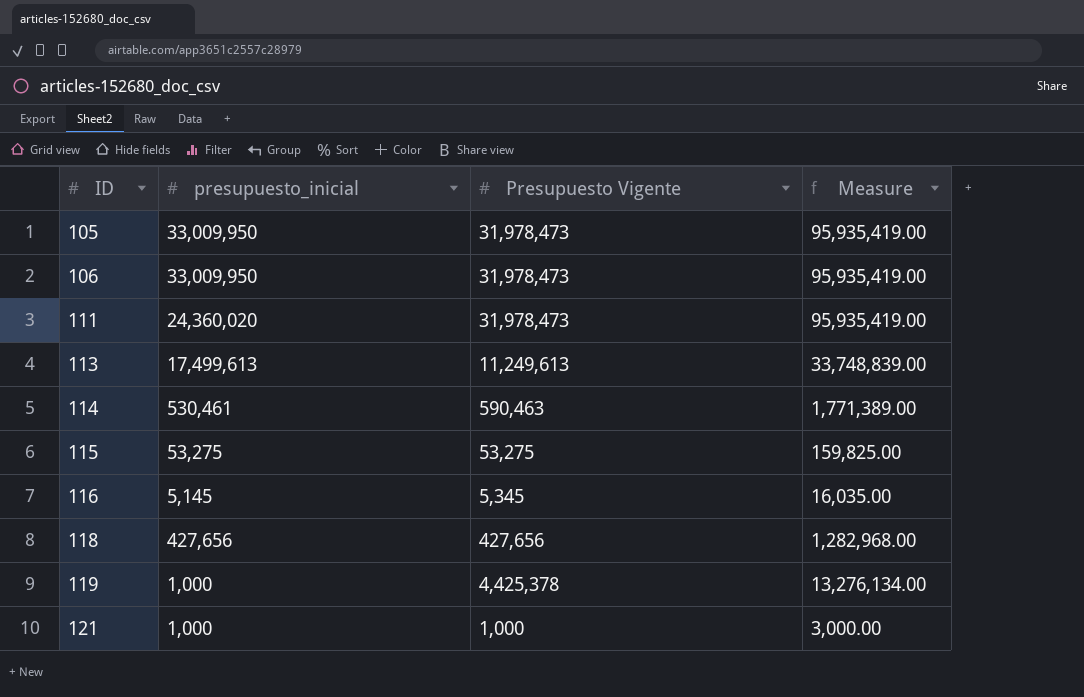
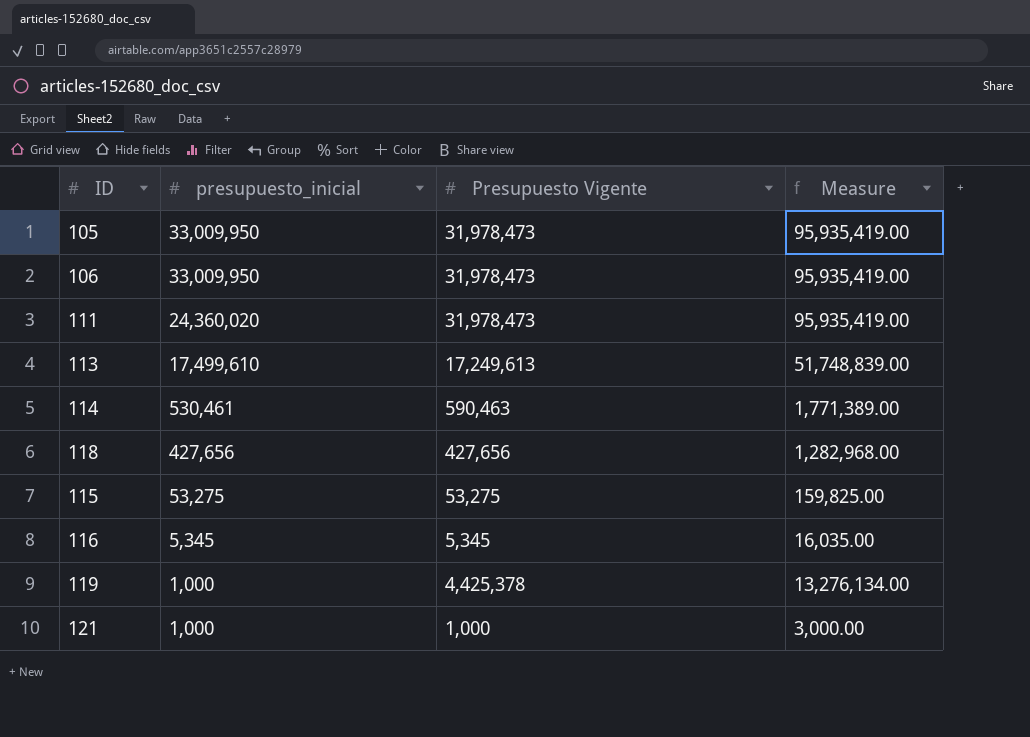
row order: ID ascending -> presupuesto_inicial descending
113 | presupuesto_inicial: 17,499,613 -> 17,499,610
113 | Presupuesto Vigente: 11,249,613 -> 17,249,613
113 | Measure: 33,748,839.00 -> 51,748,839.00
116 | presupuesto_inicial: 5,145 -> 5,345

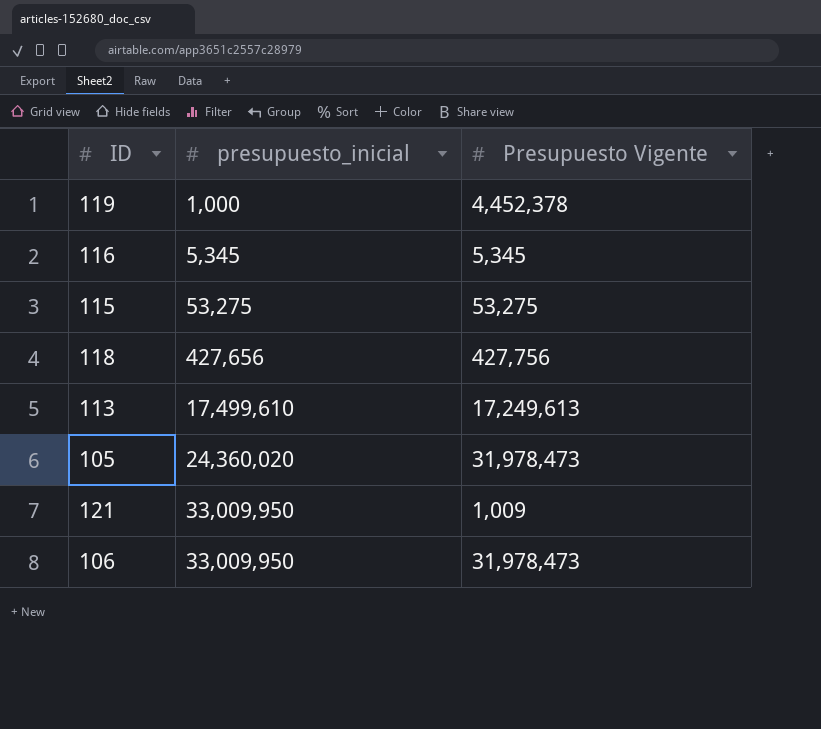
row order: presupuesto_inicial descending -> presupuesto_inicial ascending
column Measure | formula: [Presupuesto Vigente] * 3 -> none
row 111: 24,360,020 | 31,978,473 | 95,935,419.00 -> none
row 114: 530,461 | 590,463 | 1,771,389.00 -> none
119 | Presupuesto Vigente: 4,425,378 -> 4,452,378
118 | Presupuesto Vigente: 427,656 -> 427,756
105 | presupuesto_inicial: 33,009,950 -> 24,360,020
121 | presupuesto_inicial: 1,000 -> 33,009,950
121 | Presupuesto Vigente: 1,000 -> 1,009

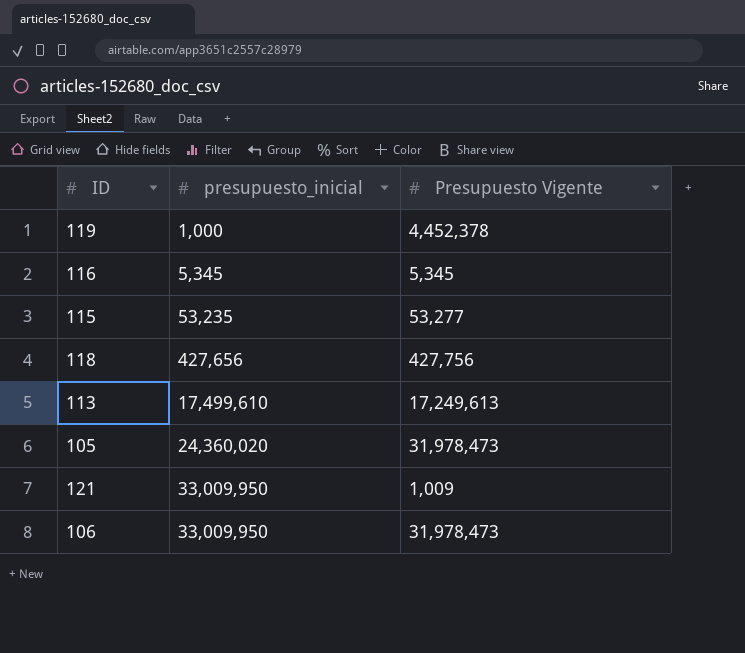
115 | presupuesto_inicial: 53,275 -> 53,235
115 | Presupuesto Vigente: 53,275 -> 53,277

